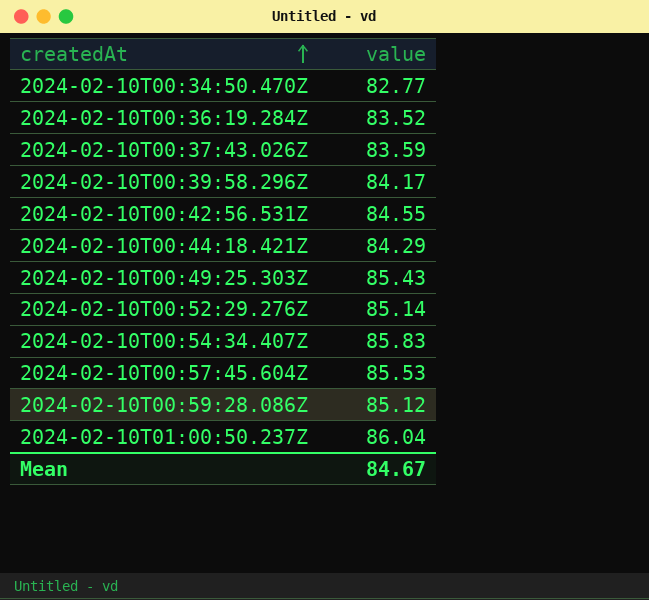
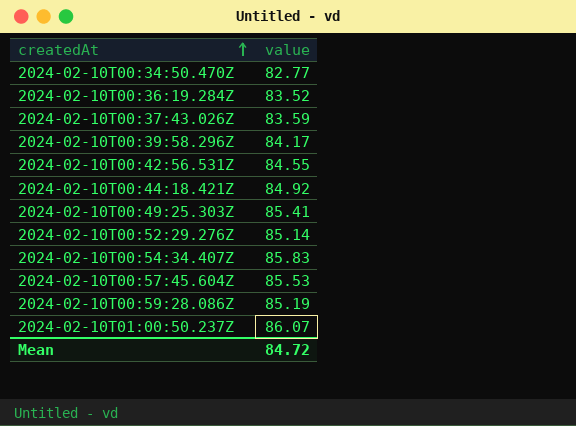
2024-02-10T00:44:18.421Z | value: 84.29 -> 84.92
2024-02-10T00:49:25.303Z | value: 85.43 -> 85.41
2024-02-10T00:59:28.086Z | value: 85.12 -> 85.19
2024-02-10T01:00:50.237Z | value: 86.04 -> 86.07
Mean | value: 84.67 -> 84.72

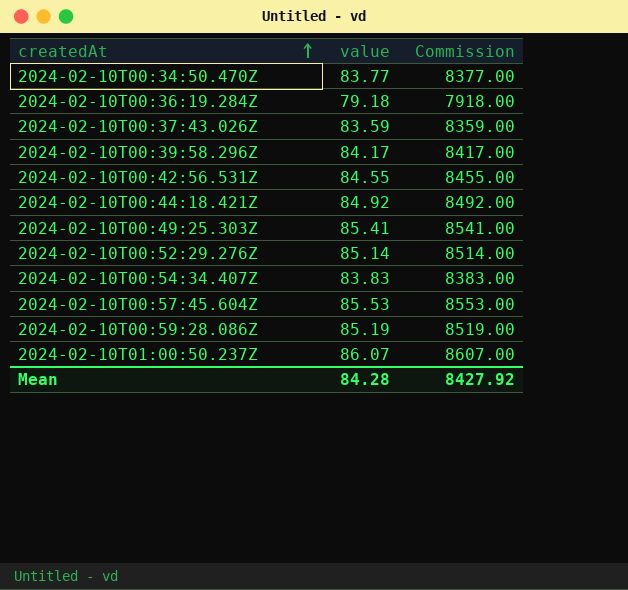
column Commission | formula: none -> [value] * 100
2024-02-10T00:34:50.470Z | value: 82.77 -> 83.77
2024-02-10T00:36:19.284Z | value: 83.52 -> 79.18
2024-02-10T00:54:34.407Z | value: 85.83 -> 83.83
Mean | value: 84.72 -> 84.28

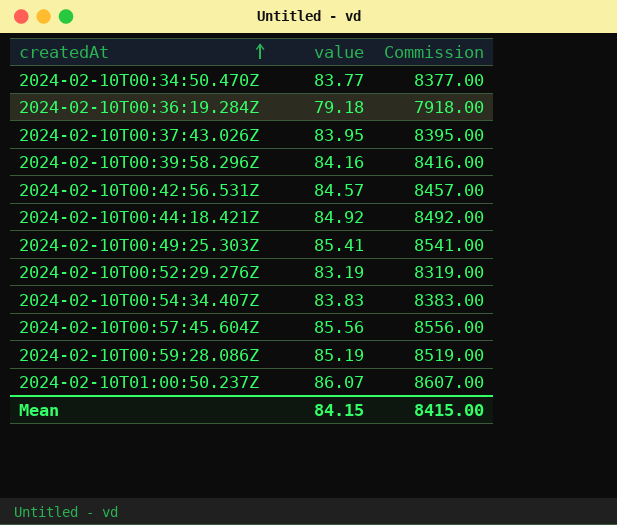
2024-02-10T00:37:43.026Z | value: 83.59 -> 83.95
2024-02-10T00:37:43.026Z | Commission: 8359.00 -> 8395.00
2024-02-10T00:39:58.296Z | value: 84.17 -> 84.16
2024-02-10T00:39:58.296Z | Commission: 8417.00 -> 8416.00
2024-02-10T00:42:56.531Z | value: 84.55 -> 84.57
2024-02-10T00:42:56.531Z | Commission: 8455.00 -> 8457.00
2024-02-10T00:52:29.276Z | value: 85.14 -> 83.19
2024-02-10T00:52:29.276Z | Commission: 8514.00 -> 8319.00
2024-02-10T00:57:45.604Z | value: 85.53 -> 85.56
2024-02-10T00:57:45.604Z | Commission: 8553.00 -> 8556.00
Mean | value: 84.28 -> 84.15
Mean | Commission: 8427.92 -> 8415.00

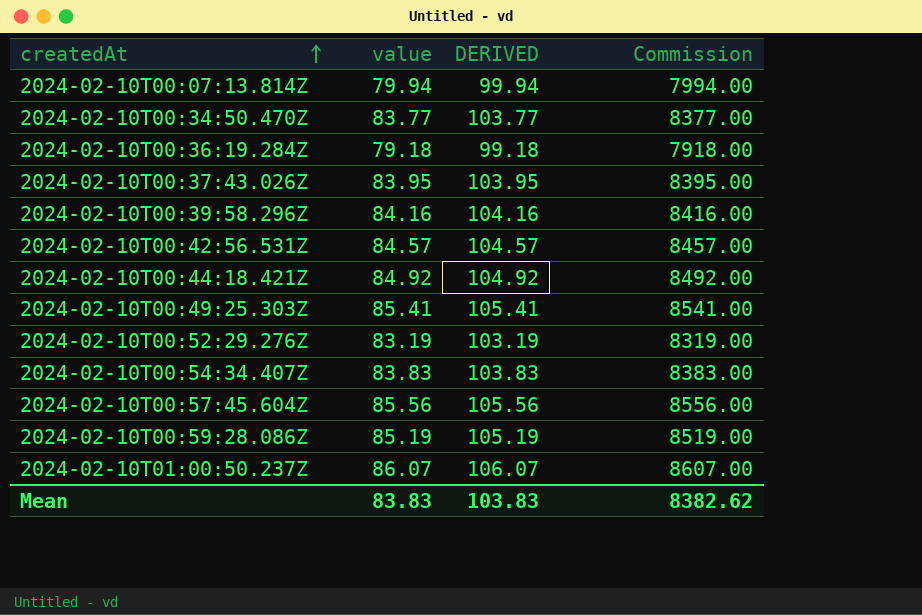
column DERIVED | formula: none -> [value] + 20
row 2024-02-10T00:07:13.814Z: none -> 79.94 | 99.94 | 7994.00
Mean | value: 84.15 -> 83.83
Mean | Commission: 8415.00 -> 8382.62

